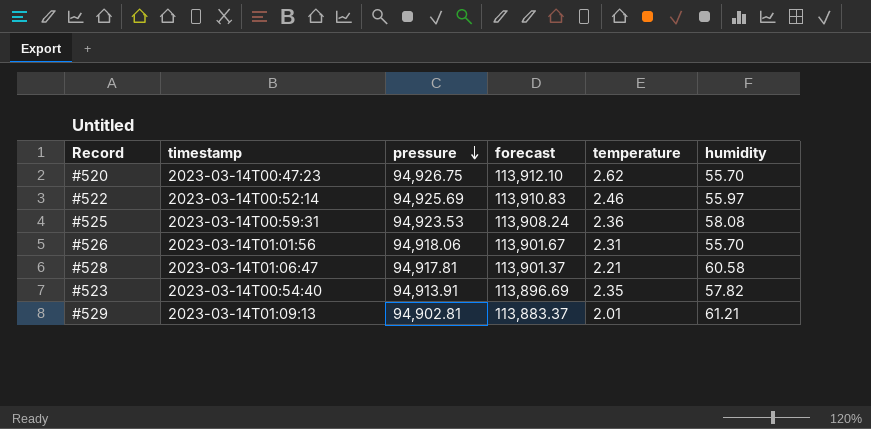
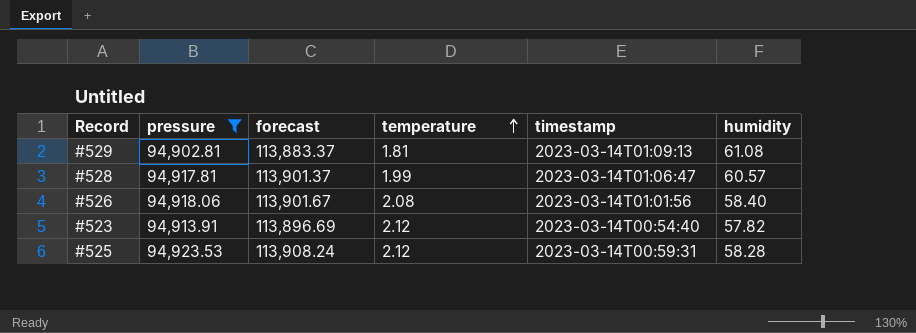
filter: none -> pressure <= 94,923.53
row order: pressure descending -> temperature ascending
column timestamp | position: 2 -> 5
#529 | temperature: 2.01 -> 1.81
#529 | humidity: 61.21 -> 61.08
#528 | temperature: 2.21 -> 1.99
#528 | humidity: 60.58 -> 60.57
#526 | temperature: 2.31 -> 2.08
#526 | humidity: 55.70 -> 58.40
#523 | temperature: 2.35 -> 2.12
#525 | temperature: 2.36 -> 2.12
#525 | humidity: 58.08 -> 58.28

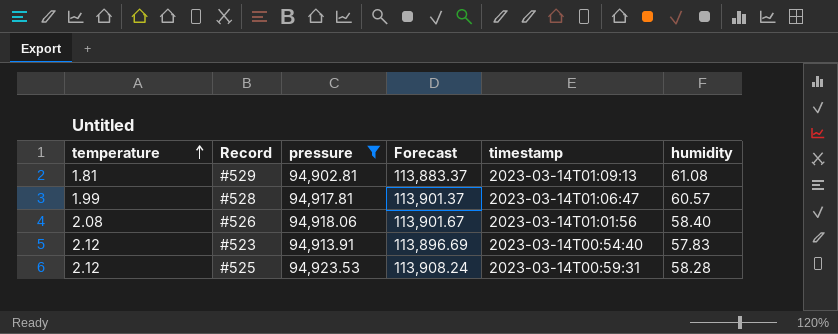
column temperature | position: 4 -> 1
column name: forecast -> Forecast
#523 | humidity: 57.82 -> 57.83

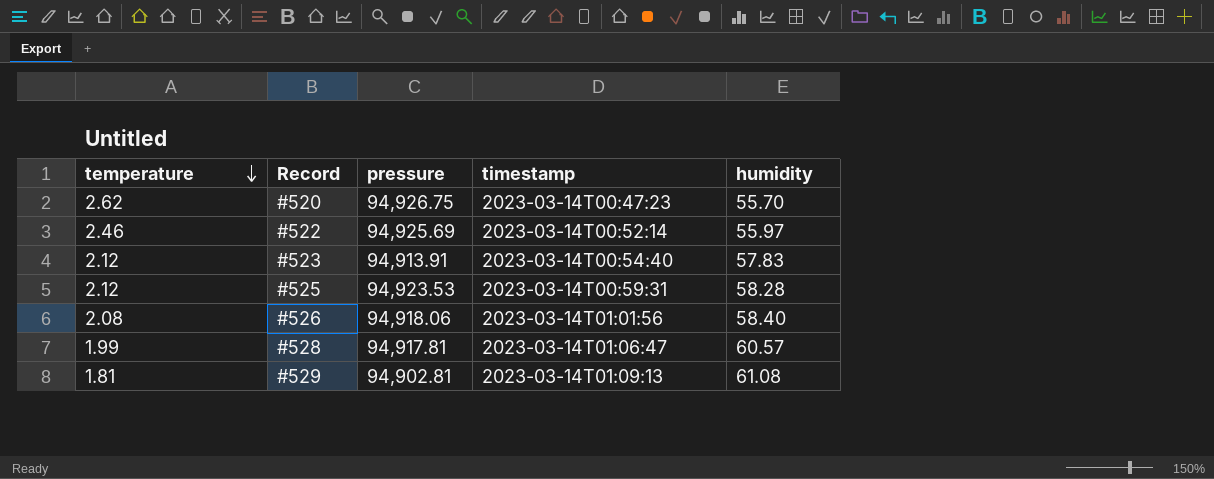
filter: pressure <= 94,923.53 -> none
row order: temperature ascending -> temperature descending
column Forecast | formula: [pressure] * 1.2 -> none

